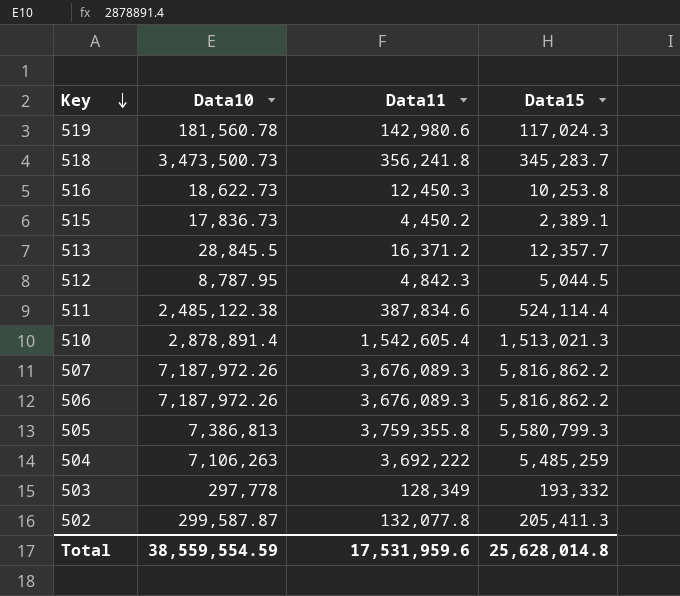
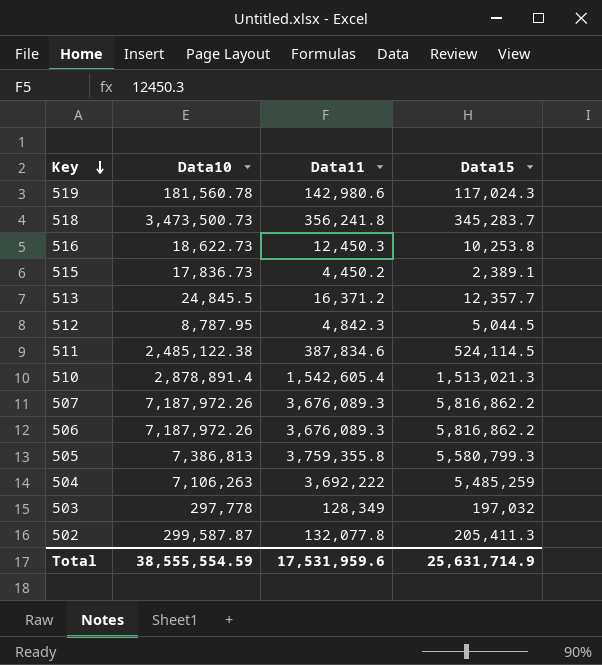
513 | Data10: 28,845.5 -> 24,845.5
511 | Data15: 524,114.4 -> 524,114.5
503 | Data15: 193,332 -> 197,032
Total | Data10: 38,559,554.59 -> 38,555,554.59
Total | Data15: 25,628,014.8 -> 25,631,714.9

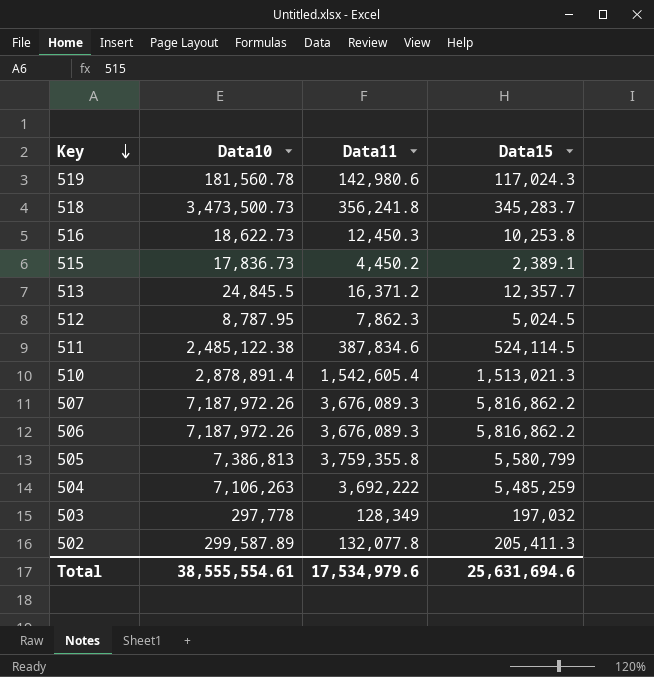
512 | Data11: 4,842.3 -> 7,862.3
512 | Data15: 5,044.5 -> 5,024.5
505 | Data15: 5,580,799.3 -> 5,580,799
502 | Data10: 299,587.87 -> 299,587.89
Total | Data10: 38,555,554.59 -> 38,555,554.61
Total | Data11: 17,531,959.6 -> 17,534,979.6
Total | Data15: 25,631,714.9 -> 25,631,694.6

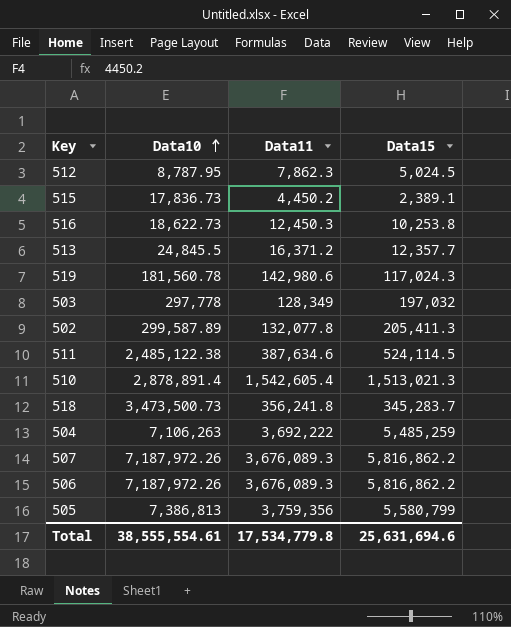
row order: Key descending -> Data10 ascending
511 | Data11: 387,834.6 -> 387,634.6
505 | Data11: 3,759,355.8 -> 3,759,356
Total | Data11: 17,534,979.6 -> 17,534,779.8

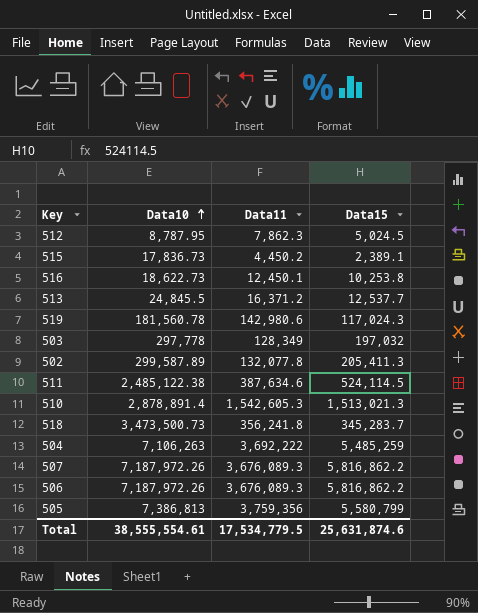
516 | Data11: 12,450.3 -> 12,450.1
513 | Data15: 12,357.7 -> 12,537.7
510 | Data11: 1,542,605.4 -> 1,542,605.3
Total | Data11: 17,534,779.8 -> 17,534,779.5
Total | Data15: 25,631,694.6 -> 25,631,874.6

